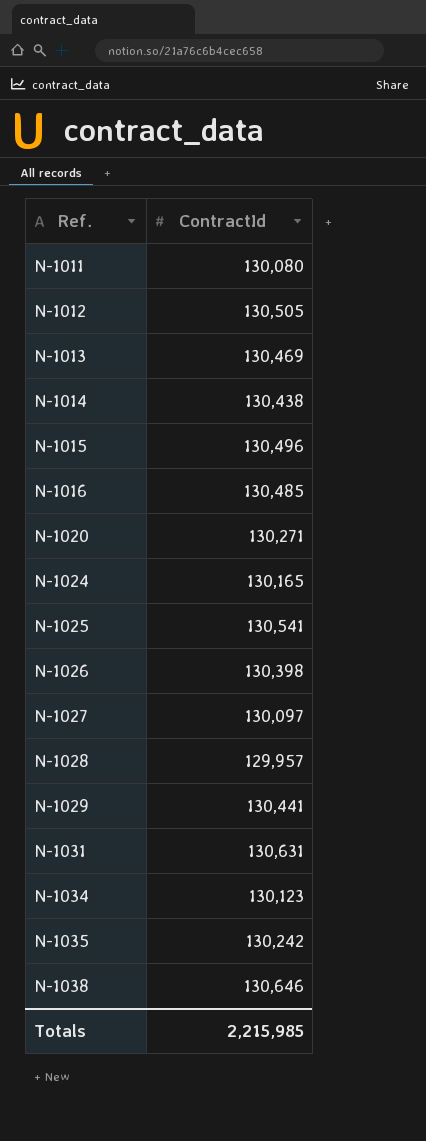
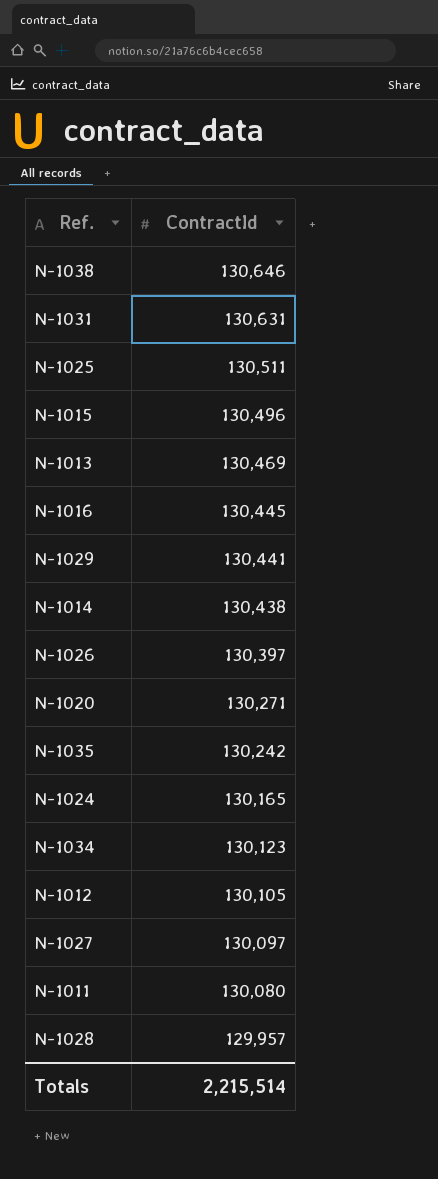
row order: Ref. ascending -> ContractId descending
N-1025 | ContractId: 130,541 -> 130,511
N-1016 | ContractId: 130,485 -> 130,445
N-1026 | ContractId: 130,398 -> 130,397
N-1012 | ContractId: 130,505 -> 130,105
Totals | ContractId: 2,215,985 -> 2,215,514

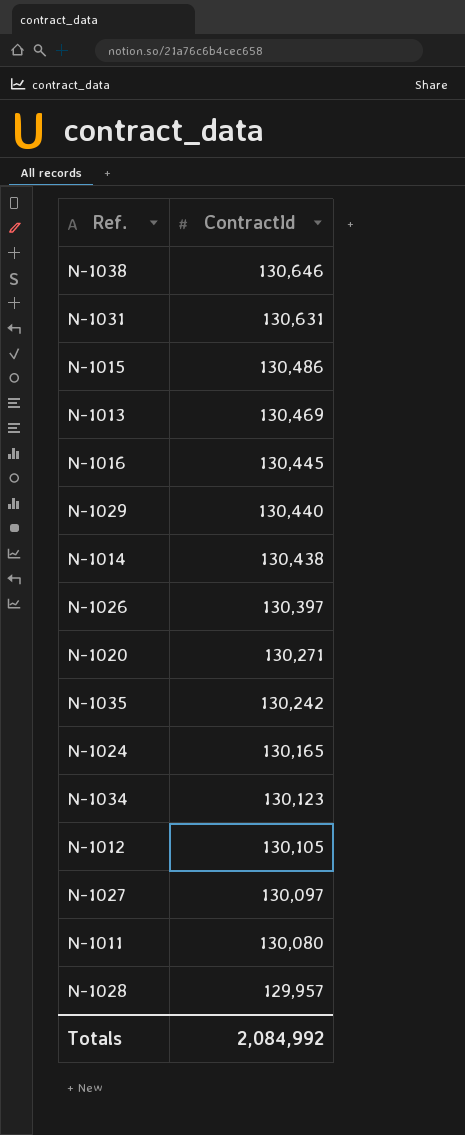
row N-1025: 130,511 -> none
N-1015 | ContractId: 130,496 -> 130,486
N-1029 | ContractId: 130,441 -> 130,440
Totals | ContractId: 2,215,514 -> 2,084,992

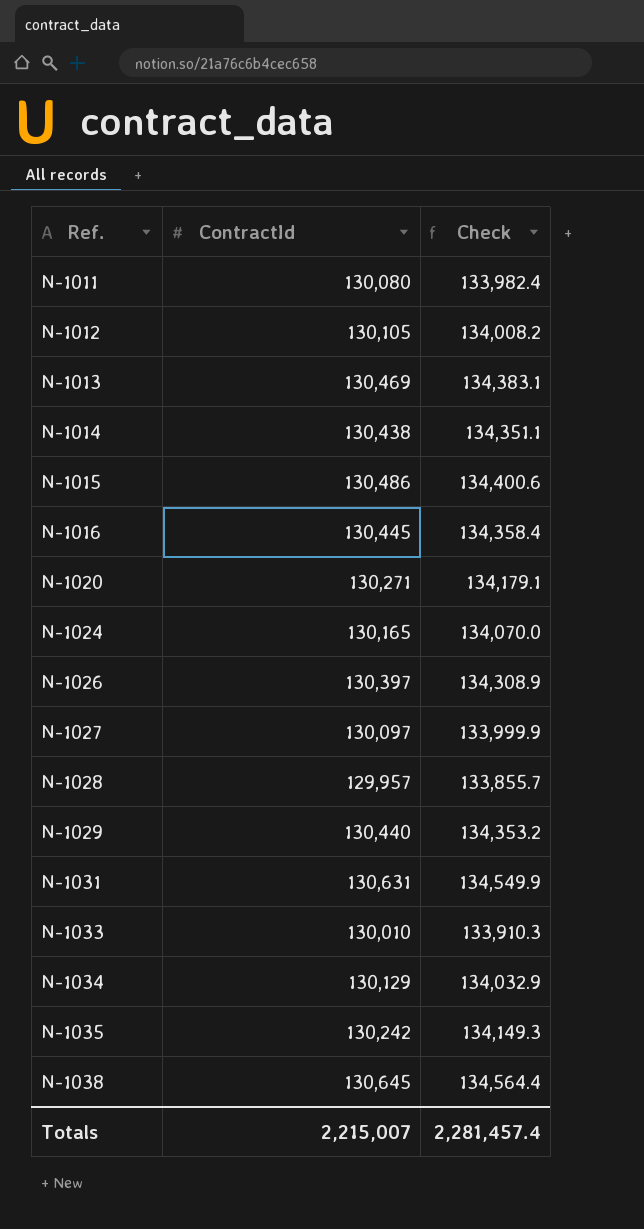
row order: ContractId descending -> Ref. ascending
column Check | formula: none -> [ContractId] * 1.03
row N-1033: none -> 130,010 | 133,910.3
N-1034 | ContractId: 130,123 -> 130,129
N-1038 | ContractId: 130,646 -> 130,645
Totals | ContractId: 2,084,992 -> 2,215,007

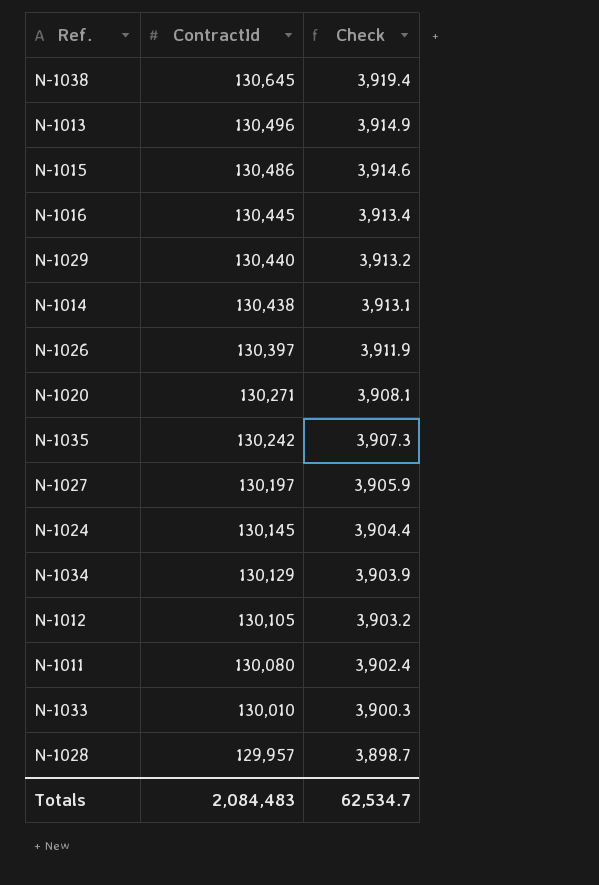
row order: Ref. ascending -> ContractId descending
column Check | formula: [ContractId] * 1.03 -> [ContractId] * 0.03
row N-1031: 130,631 | 134,549.9 -> none
N-1013 | ContractId: 130,469 -> 130,496
N-1027 | ContractId: 130,097 -> 130,197
N-1024 | ContractId: 130,165 -> 130,145
Totals | ContractId: 2,215,007 -> 2,084,483
Totals | Check: 2,281,457.4 -> 62,534.7

